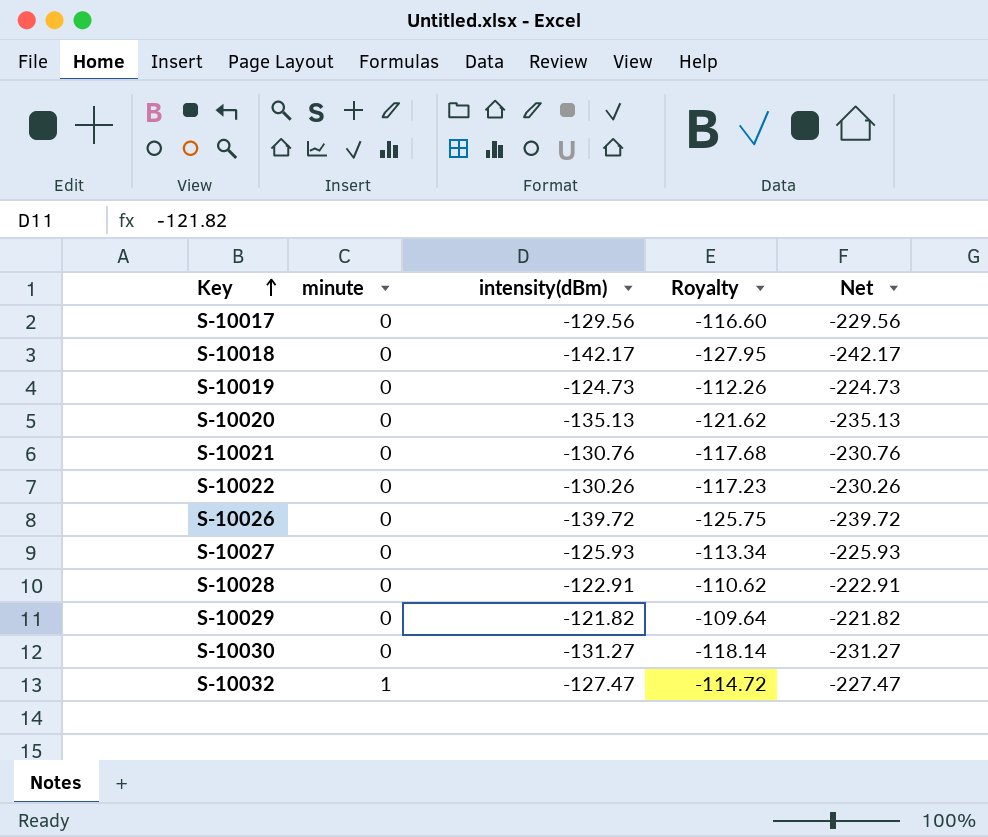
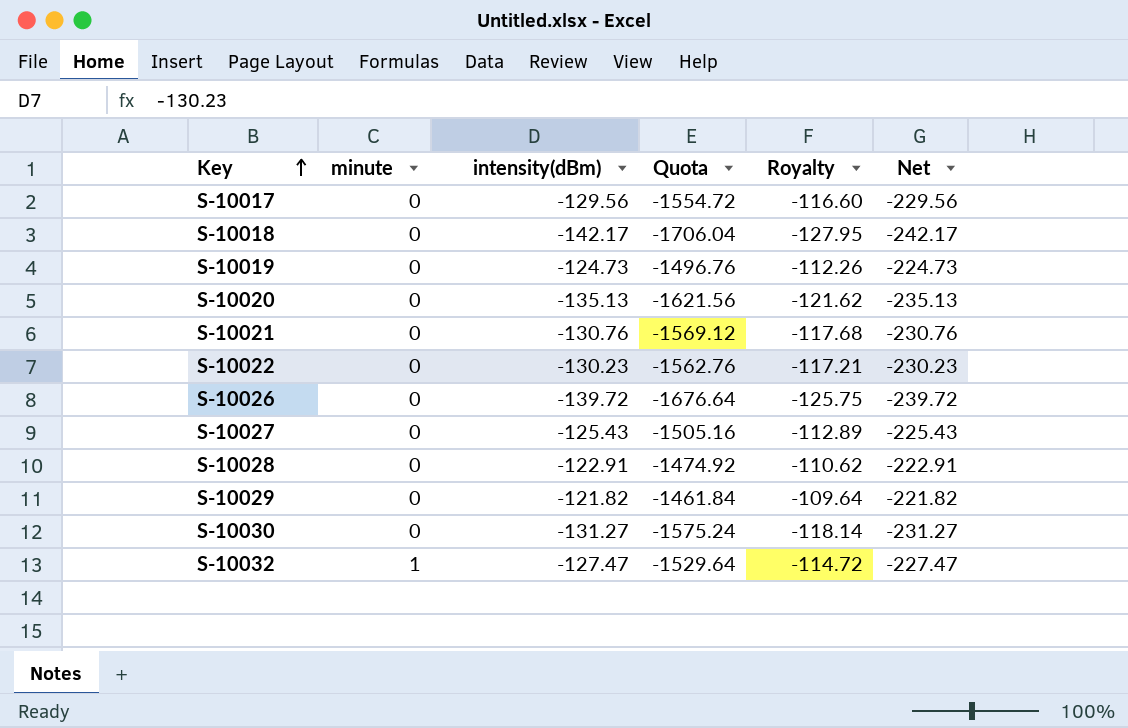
column Quota | formula: none -> [intensity(dBm)] * 12
S-10022 | intensity(dBm): -130.26 -> -130.23
S-10022 | Royalty: -117.23 -> -117.21
S-10022 | Net: -230.26 -> -230.23
S-10027 | intensity(dBm): -125.93 -> -125.43
S-10027 | Royalty: -113.34 -> -112.89
S-10027 | Net: -225.93 -> -225.43

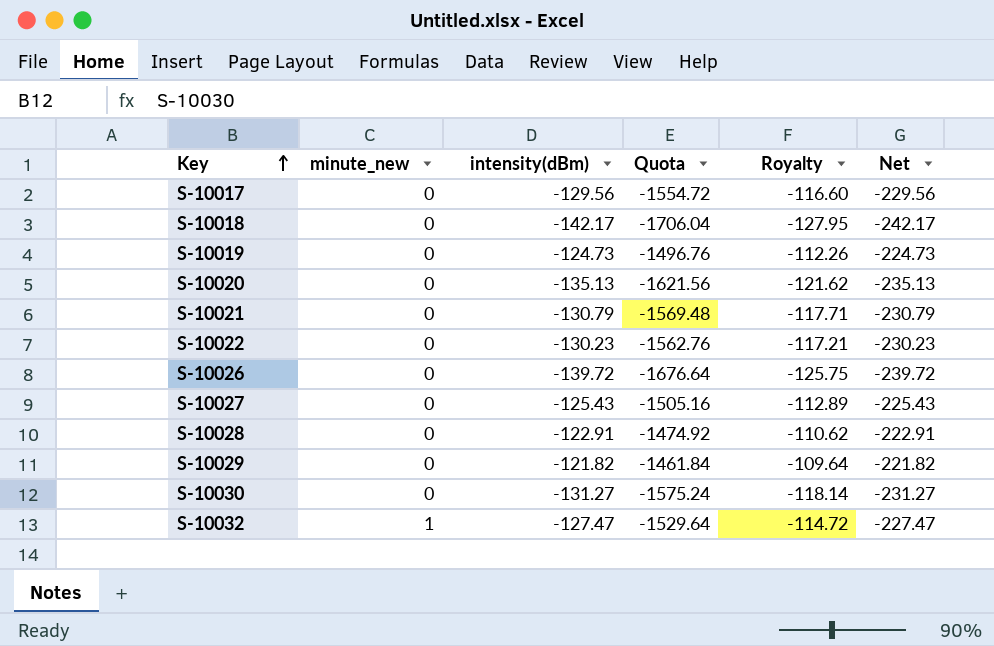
column name: minute -> minute_new
S-10021 | intensity(dBm): -130.76 -> -130.79
S-10021 | Quota: -1569.12 -> -1569.48
S-10021 | Royalty: -117.68 -> -117.71
S-10021 | Net: -230.76 -> -230.79

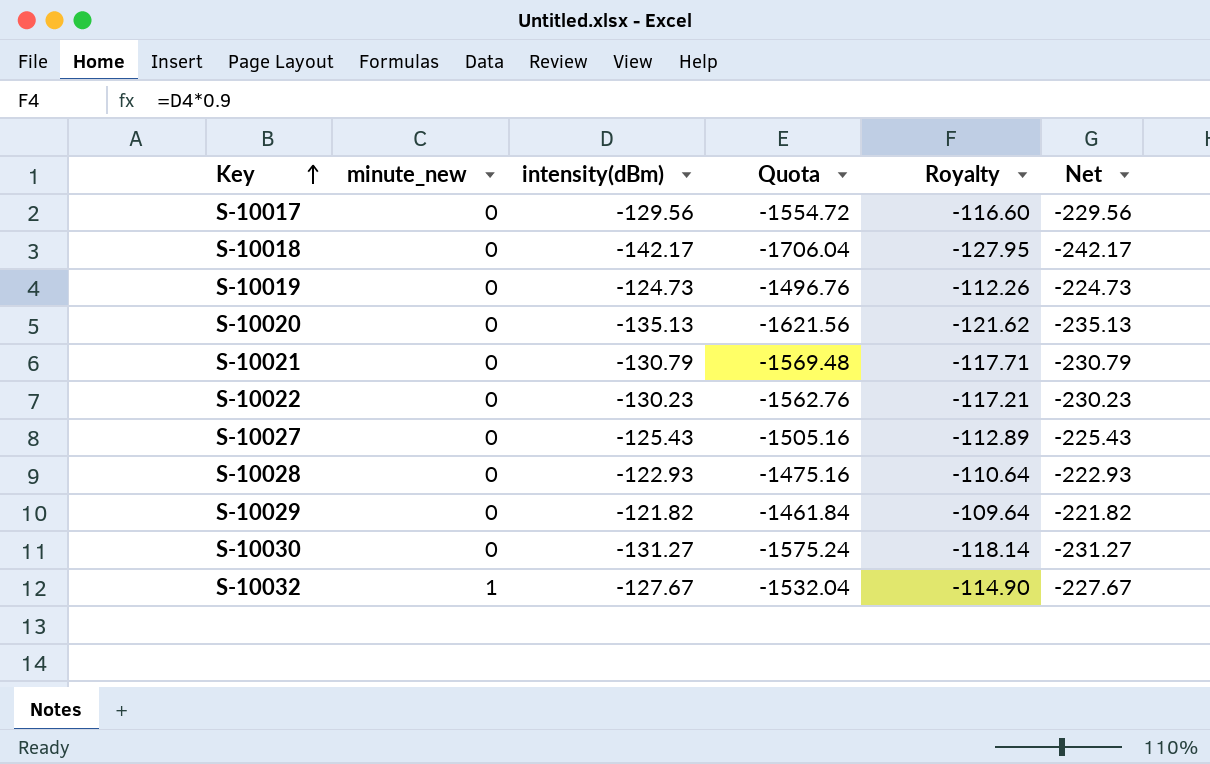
row S-10026: 0 | -139.72 | -1676.64 | -125.75 | -239.72 -> none
S-10028 | intensity(dBm): -122.91 -> -122.93
S-10028 | Quota: -1474.92 -> -1475.16
S-10028 | Royalty: -110.62 -> -110.64
S-10028 | Net: -222.91 -> -222.93
S-10032 | intensity(dBm): -127.47 -> -127.67
S-10032 | Quota: -1529.64 -> -1532.04
S-10032 | Royalty: -114.72 -> -114.90
S-10032 | Net: -227.47 -> -227.67

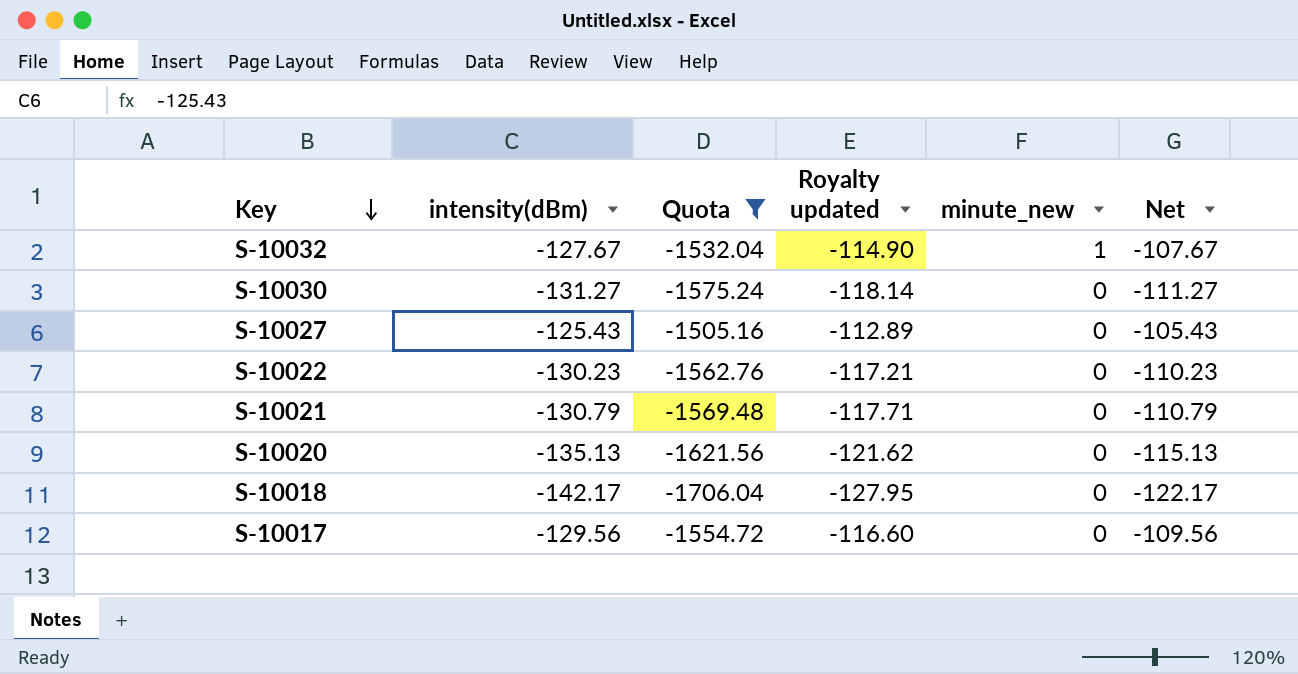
filter: none -> Quota <= -1505.16
row order: Key ascending -> Key descending
column name: Royalty -> Royalty updated
column minute_new | position: 2 -> 5
column Net | formula: [intensity(dBm)] - 100 -> [intensity(dBm)] + 20

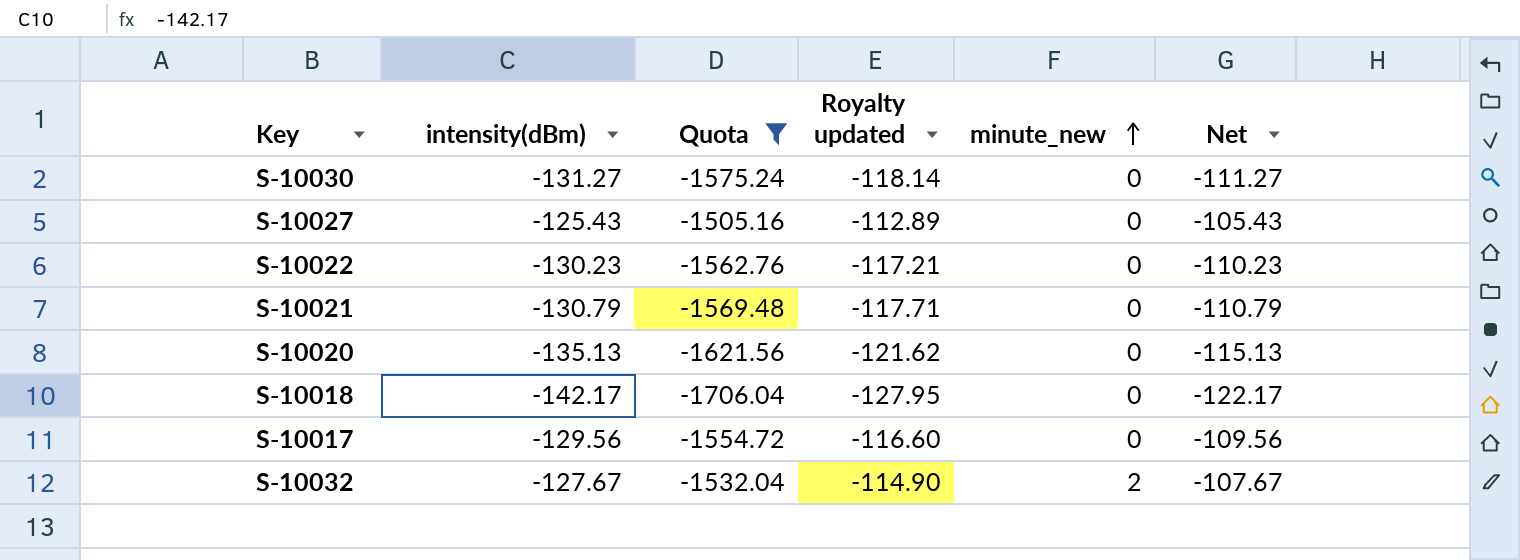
row order: Key descending -> minute_new ascending
S-10032 | minute_new: 1 -> 2

